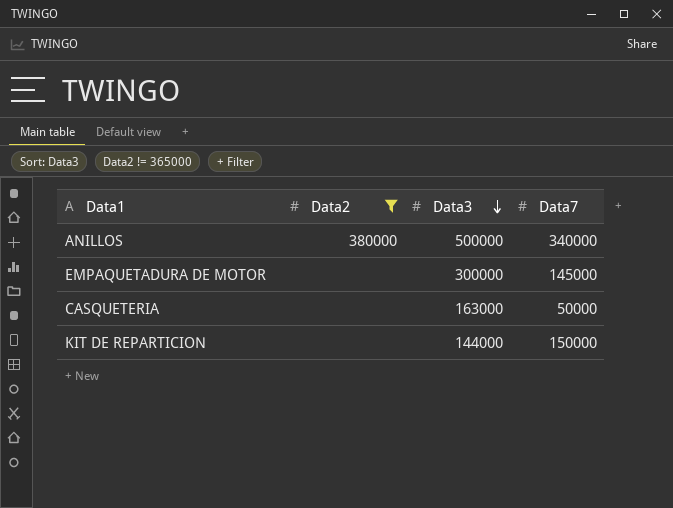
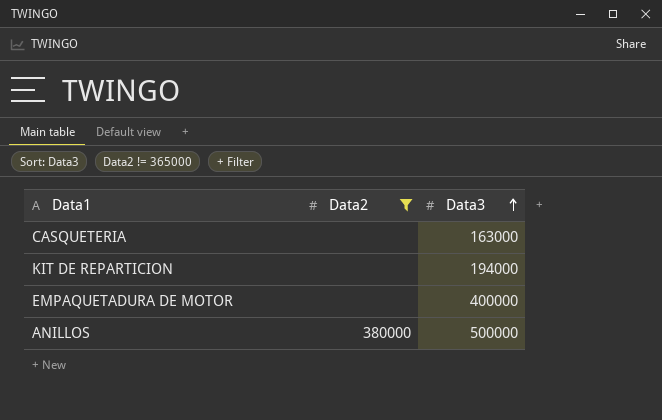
row order: Data3 descending -> Data3 ascending
column Data7 | position: 4 -> none
KIT DE REPARTICION | Data3: 144000 -> 194000
EMPAQUETADURA DE MOTOR | Data3: 300000 -> 400000

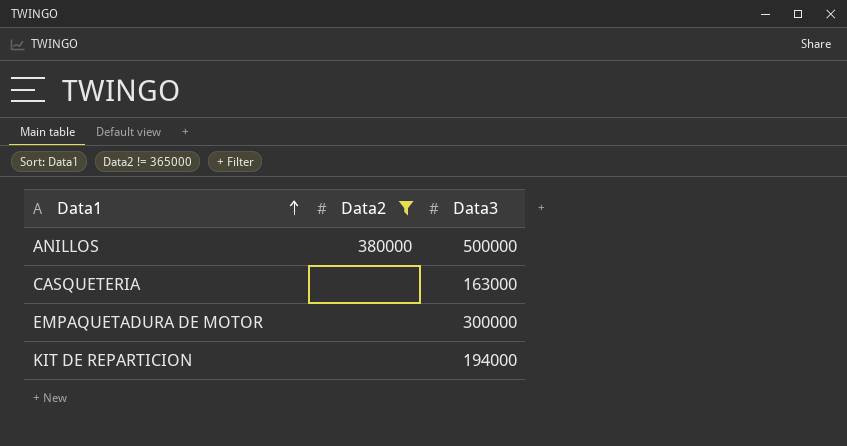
row order: Data3 ascending -> Data1 ascending
EMPAQUETADURA DE MOTOR | Data3: 400000 -> 300000

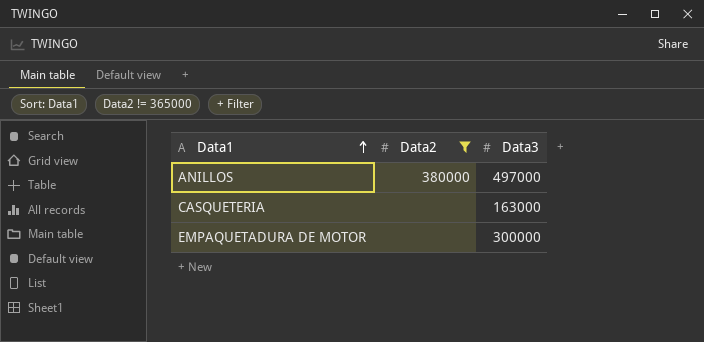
row KIT DE REPARTICION: none | 194000 -> none
ANILLOS | Data3: 500000 -> 497000

